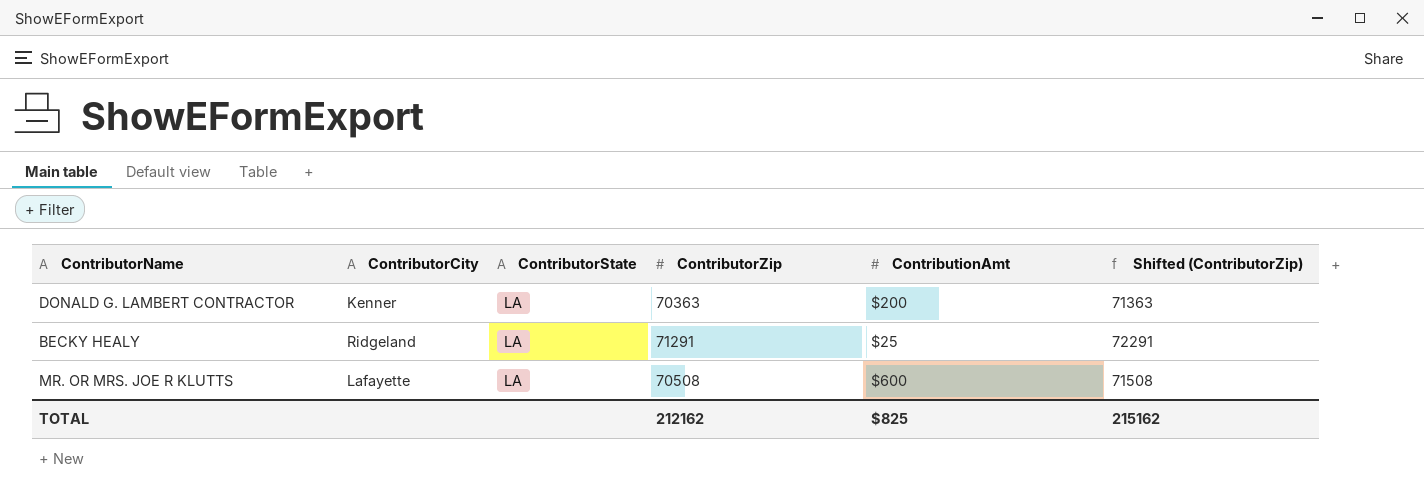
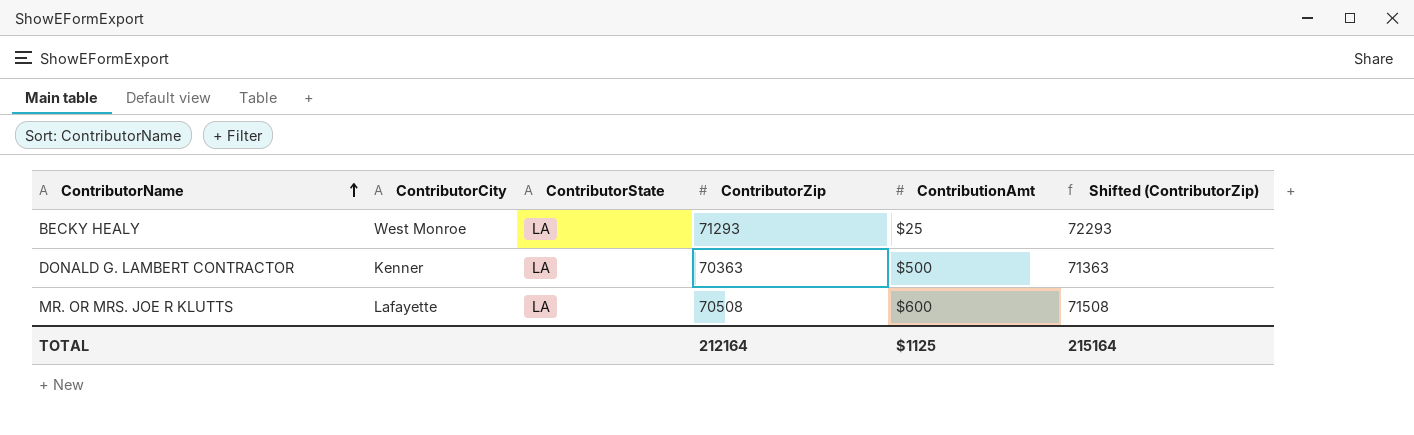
row order: none -> ContributorName ascending
BECKY HEALY | ContributorCity: Ridgeland -> West Monroe
BECKY HEALY | ContributorZip: 71291 -> 71293
BECKY HEALY | Shifted (ContributorZip): 72291 -> 72293
DONALD G. LAMBERT CONTRACTOR | ContributionAmt: $200 -> $500
TOTAL | ContributorZip: 212162 -> 212164
TOTAL | ContributionAmt: $825 -> $1125
TOTAL | Shifted (ContributorZip): 215162 -> 215164

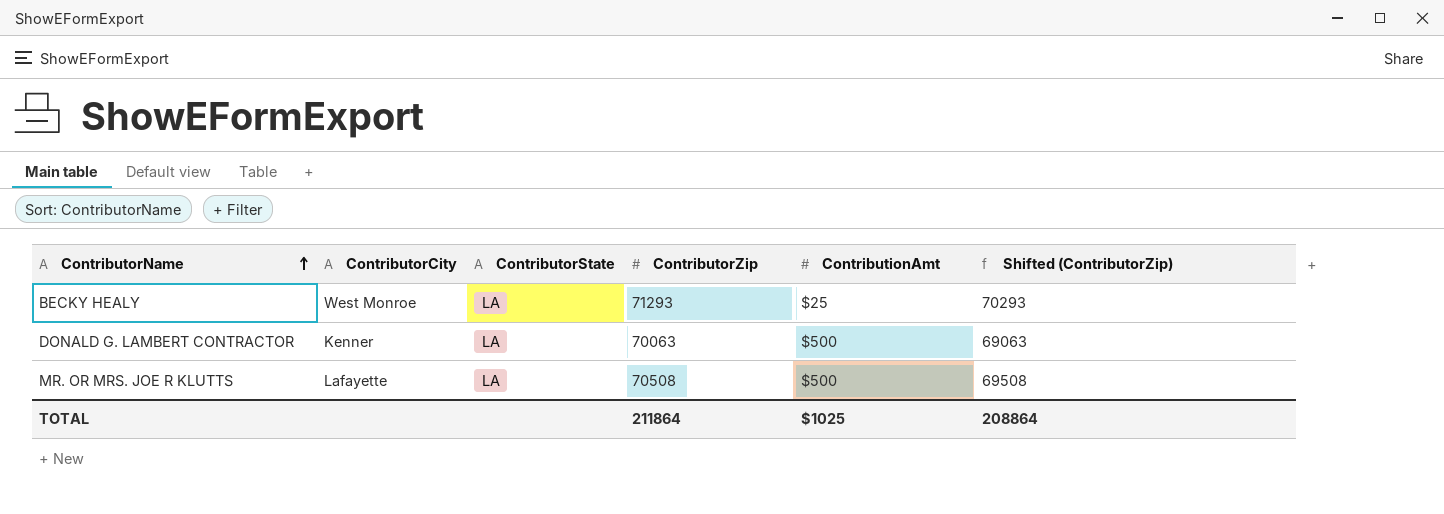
column Shifted (ContributorZip) | formula: [ContributorZip] + 1000 -> [ContributorZip] - 1000
DONALD G. LAMBERT CONTRACTOR | ContributorZip: 70363 -> 70063
MR. OR MRS. JOE R KLUTTS | ContributionAmt: $600 -> $500
TOTAL | ContributorZip: 212164 -> 211864
TOTAL | ContributionAmt: $1125 -> $1025
TOTAL | Shifted (ContributorZip): 215164 -> 208864

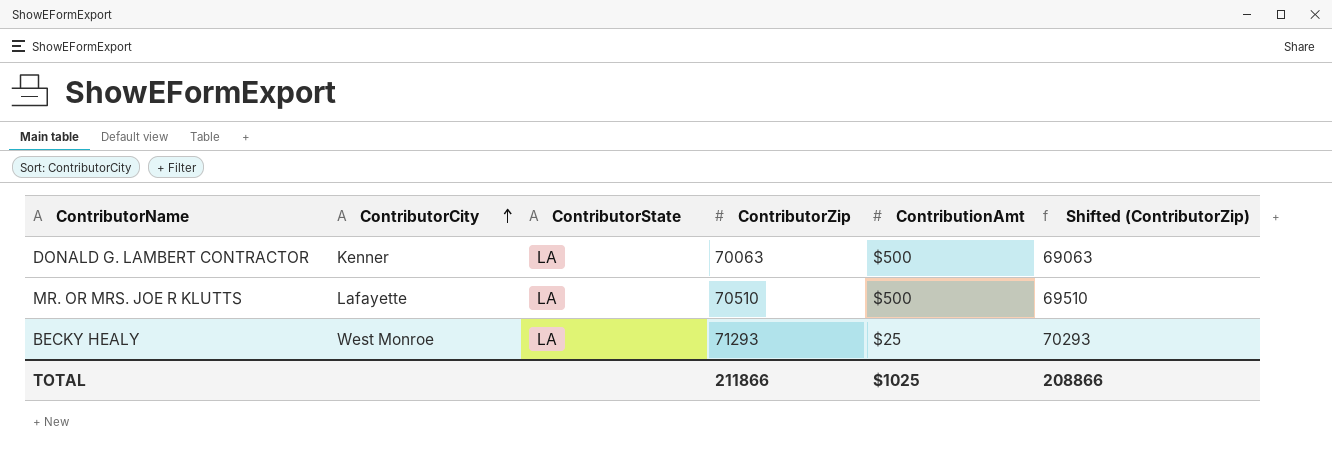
row order: ContributorName ascending -> ContributorCity ascending
MR. OR MRS. JOE R KLUTTS | ContributorZip: 70508 -> 70510
MR. OR MRS. JOE R KLUTTS | Shifted (ContributorZip): 69508 -> 69510
TOTAL | ContributorZip: 211864 -> 211866
TOTAL | Shifted (ContributorZip): 208864 -> 208866

